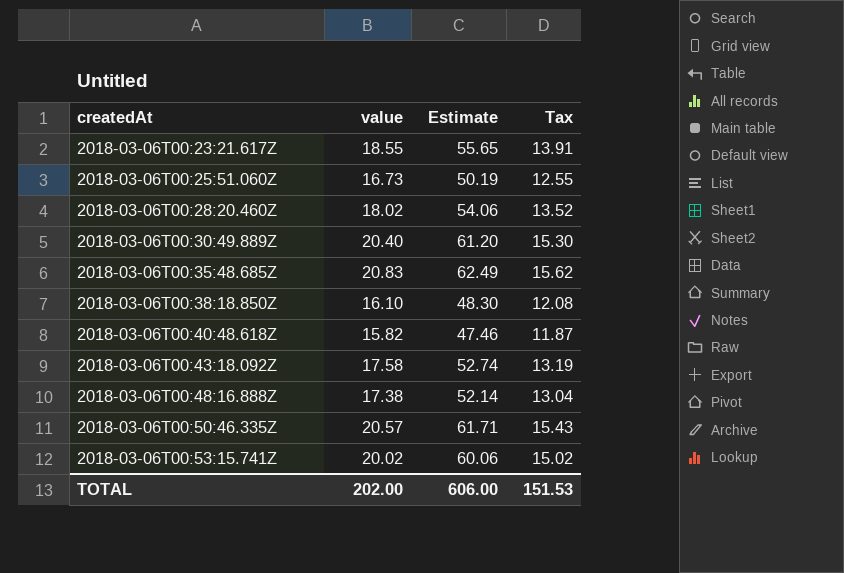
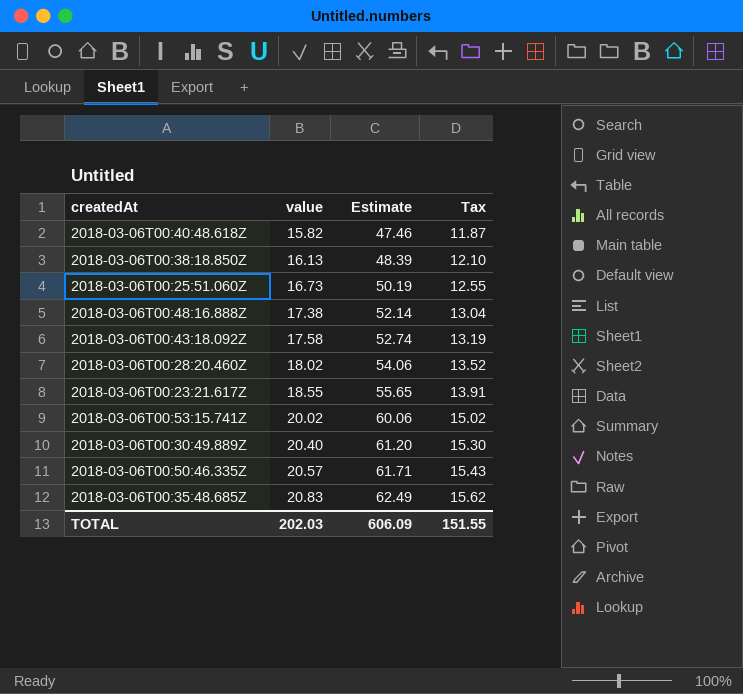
row order: createdAt ascending -> value ascending
2018-03-06T00:38:18.850Z | value: 16.10 -> 16.13
2018-03-06T00:38:18.850Z | Estimate: 48.30 -> 48.39
2018-03-06T00:38:18.850Z | Tax: 12.08 -> 12.10
TOTAL | value: 202.00 -> 202.03
TOTAL | Estimate: 606.00 -> 606.09
TOTAL | Tax: 151.53 -> 151.55

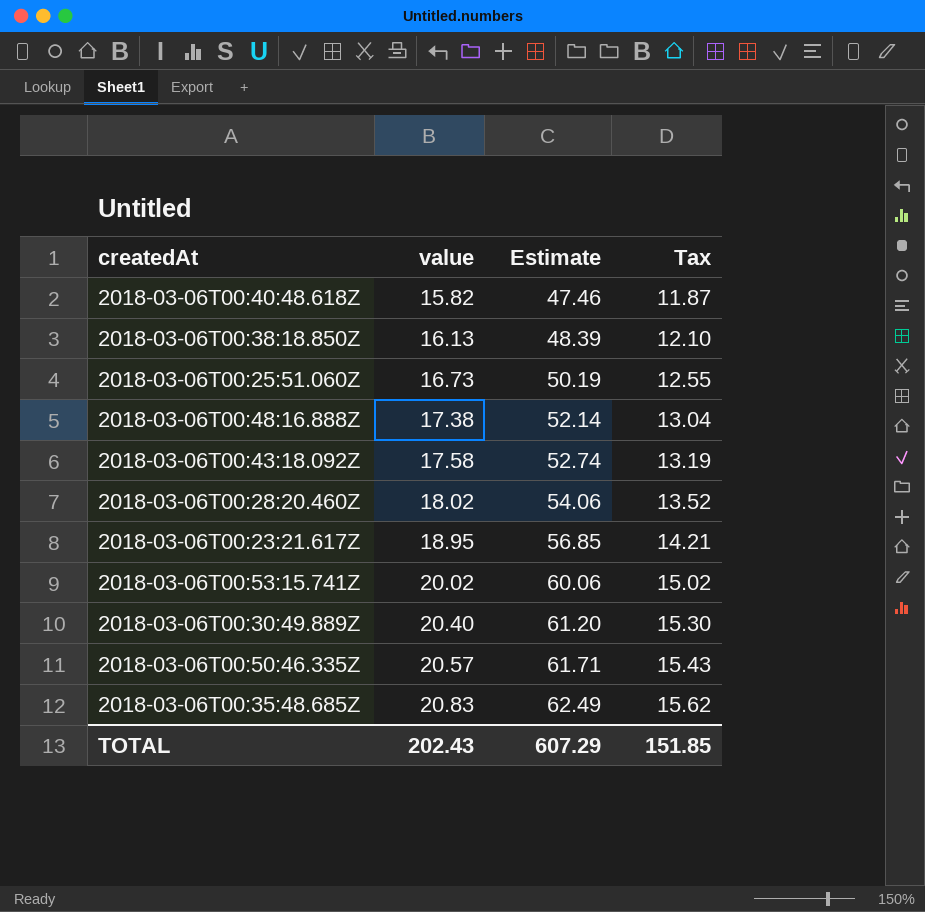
2018-03-06T00:23:21.617Z | value: 18.55 -> 18.95
2018-03-06T00:23:21.617Z | Estimate: 55.65 -> 56.85
2018-03-06T00:23:21.617Z | Tax: 13.91 -> 14.21
TOTAL | value: 202.03 -> 202.43
TOTAL | Estimate: 606.09 -> 607.29
TOTAL | Tax: 151.55 -> 151.85

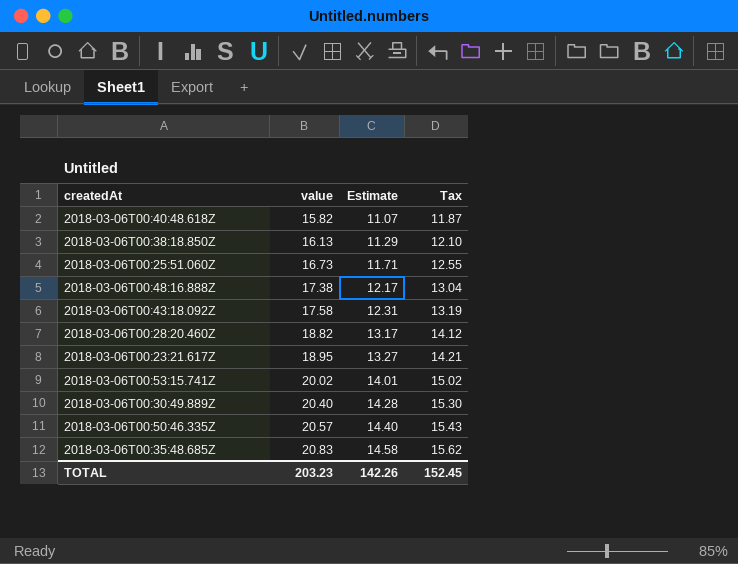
column Estimate | formula: [value] * 3 -> [value] * 0.7
2018-03-06T00:28:20.460Z | value: 18.02 -> 18.82
2018-03-06T00:28:20.460Z | Tax: 13.52 -> 14.12
TOTAL | value: 202.43 -> 203.23
TOTAL | Estimate: 607.29 -> 142.26
TOTAL | Tax: 151.85 -> 152.45

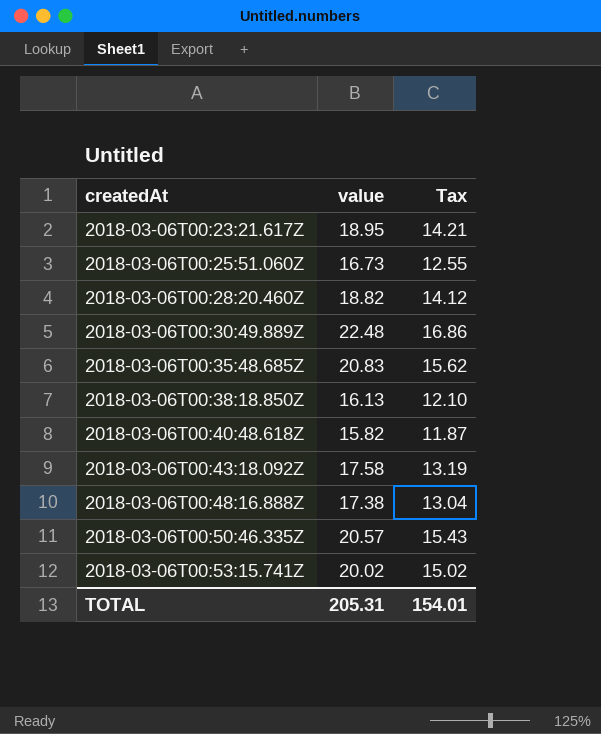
row order: value ascending -> createdAt ascending
column Estimate | formula: [value] * 0.7 -> none
2018-03-06T00:30:49.889Z | value: 20.40 -> 22.48
2018-03-06T00:30:49.889Z | Tax: 15.30 -> 16.86
TOTAL | value: 203.23 -> 205.31
TOTAL | Tax: 152.45 -> 154.01

